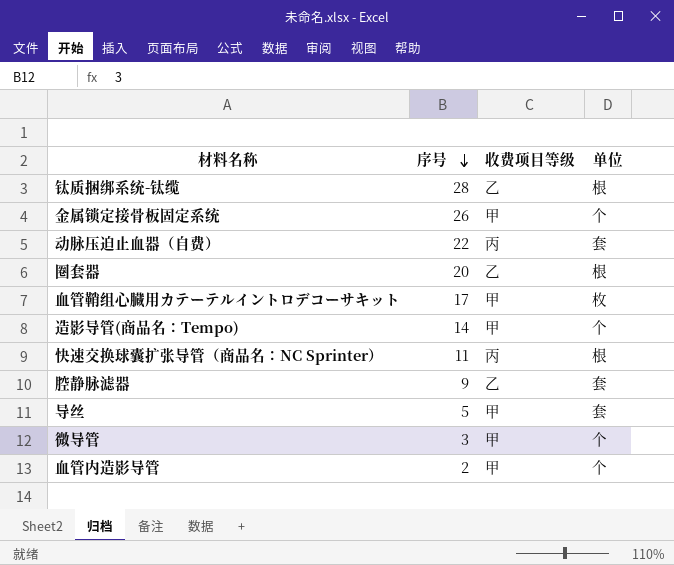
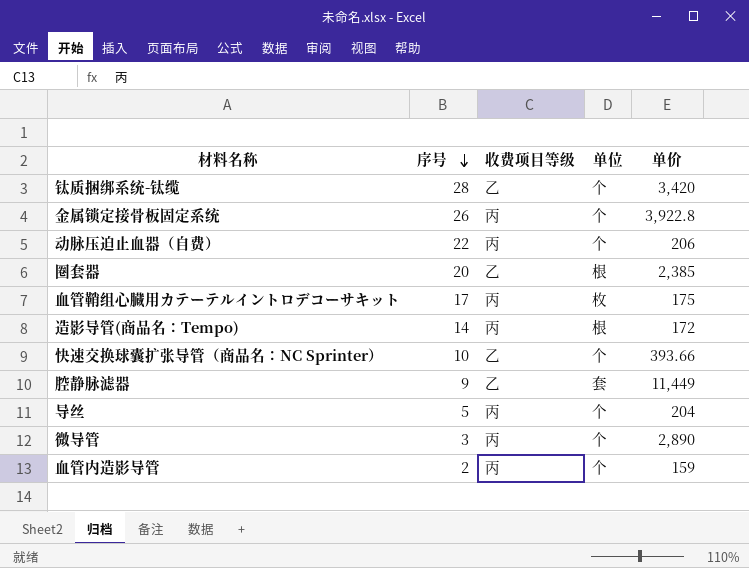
column 单价 | position: none -> 5
钛质捆绑系统-钛缆 | 单位: 根 -> 个
金属锁定接骨板固定系统 | 收费项目等级: 甲 -> 丙
动脉压迫止血器（自费） | 单位: 套 -> 个
血管鞘组心臓用カテーテルイントロデコーサキット | 收费项目等级: 甲 -> 丙
造影导管(商品名：Tempo) | 收费项目等级: 甲 -> 丙
造影导管(商品名：Tempo) | 单位: 个 -> 根
快速交换球囊扩张导管（商品名：NC Sprinter） | 序号: 11 -> 10
快速交换球囊扩张导管（商品名：NC Sprinter） | 收费项目等级: 丙 -> 乙
快速交换球囊扩张导管（商品名：NC Sprinter） | 单位: 根 -> 个
导丝 | 收费项目等级: 甲 -> 丙
导丝 | 单位: 套 -> 个
微导管 | 收费项目等级: 甲 -> 丙
血管内造影导管 | 收费项目等级: 甲 -> 丙

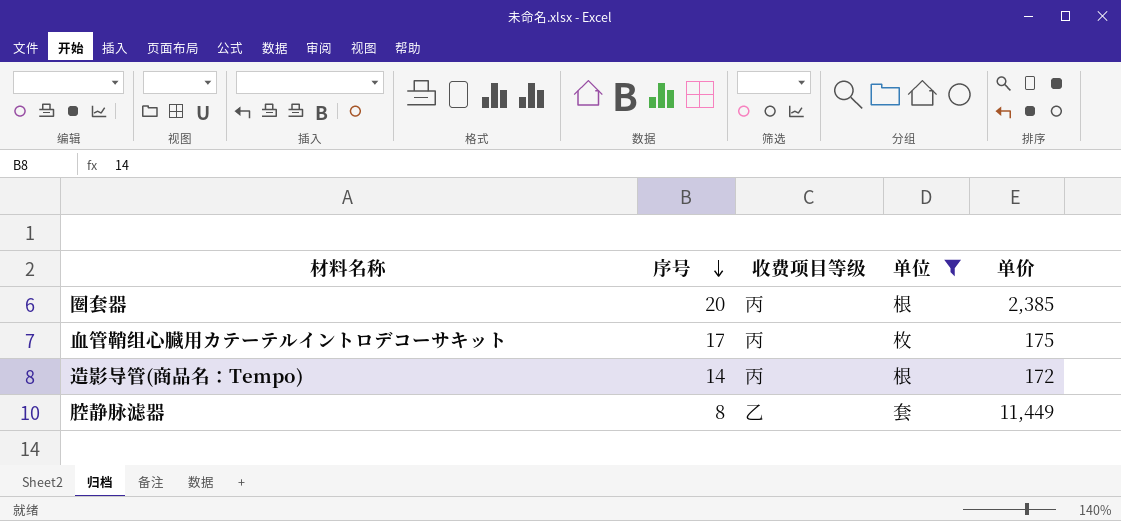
filter: none -> 单位 != 个
圈套器 | 收费项目等级: 乙 -> 丙
腔静脉滤器 | 序号: 9 -> 8

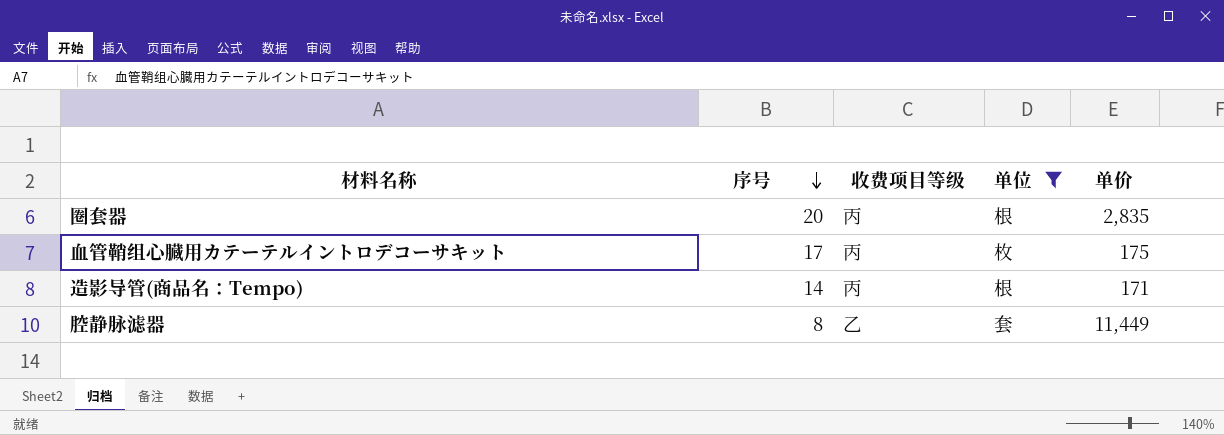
圈套器 | 单价: 2,385 -> 2,835
造影导管(商品名：Tempo) | 单价: 172 -> 171

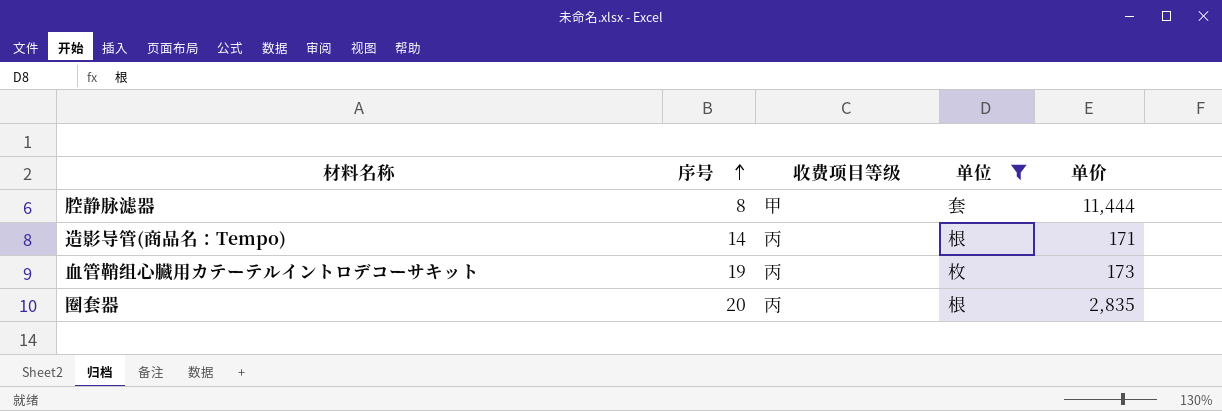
row order: 序号 descending -> 序号 ascending
腔静脉滤器 | 收费项目等级: 乙 -> 甲
腔静脉滤器 | 单价: 11,449 -> 11,444
血管鞘组心臓用カテーテルイントロデコーサキット | 序号: 17 -> 19
血管鞘组心臓用カテーテルイントロデコーサキット | 单价: 175 -> 173

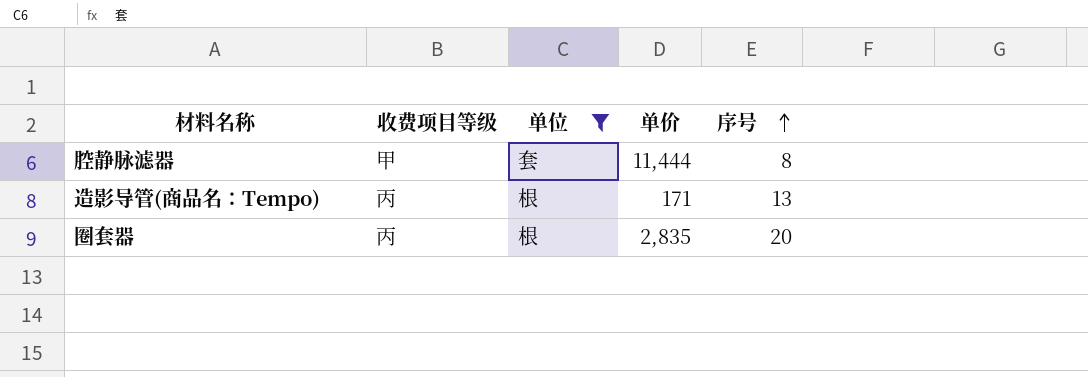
column 序号 | position: 2 -> 5
row 血管鞘组心臓用カテーテルイントロデコーサキット: 19 | 丙 | 枚 | 173 -> none
造影导管(商品名：Tempo) | 序号: 14 -> 13

